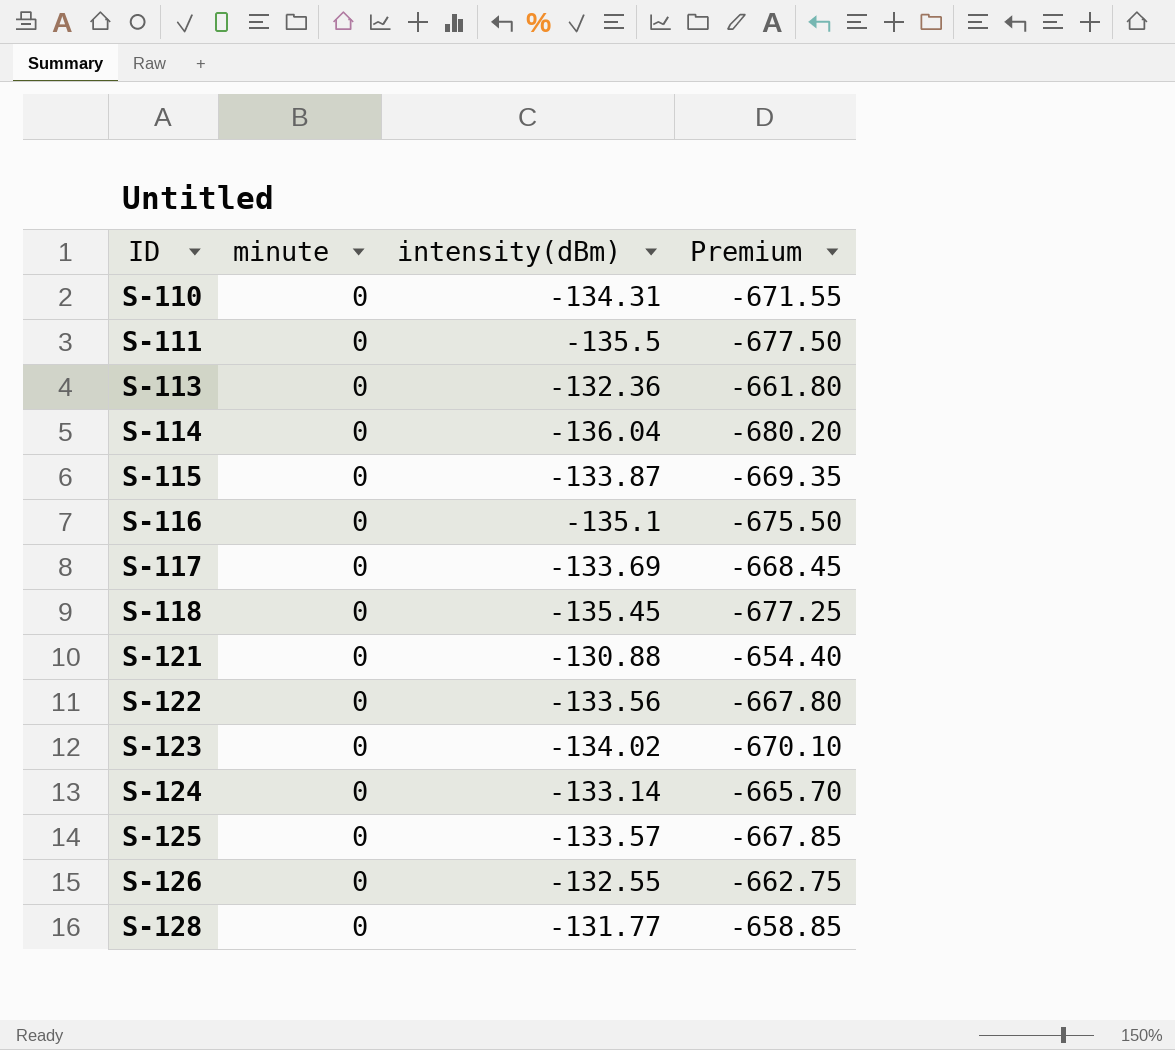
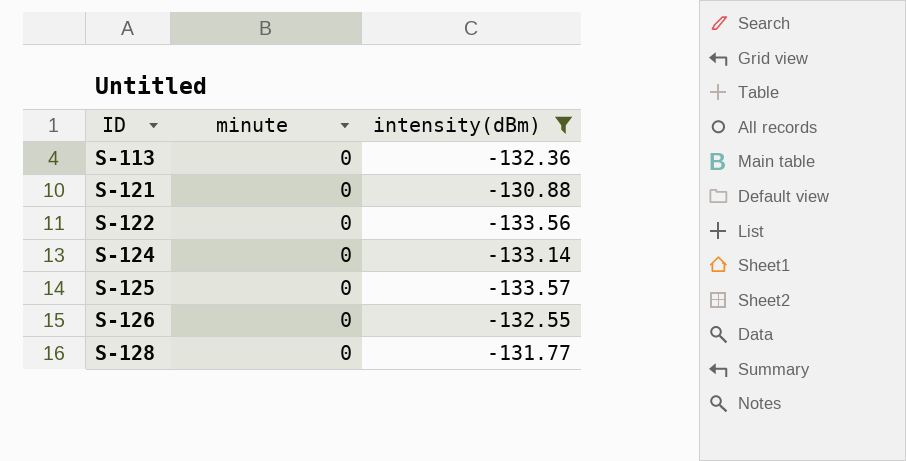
filter: none -> intensity(dBm) >= -133.57
column Premium | formula: [intensity(dBm)] * 5 -> none

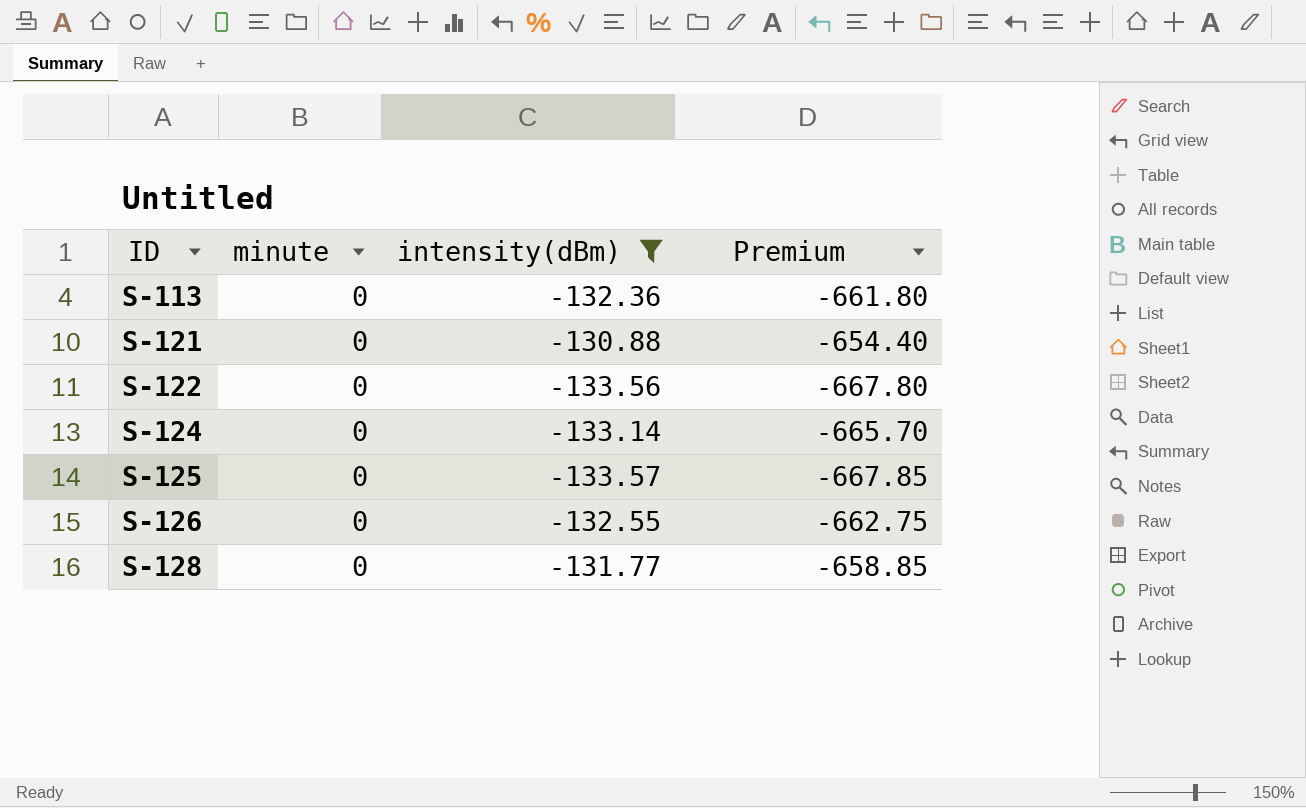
column Premium | formula: none -> [intensity(dBm)] * 5

